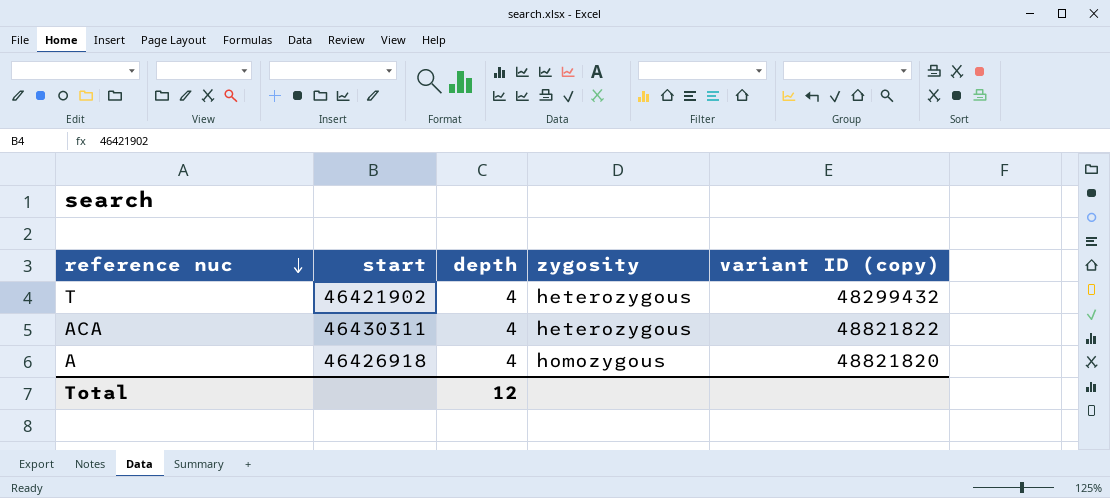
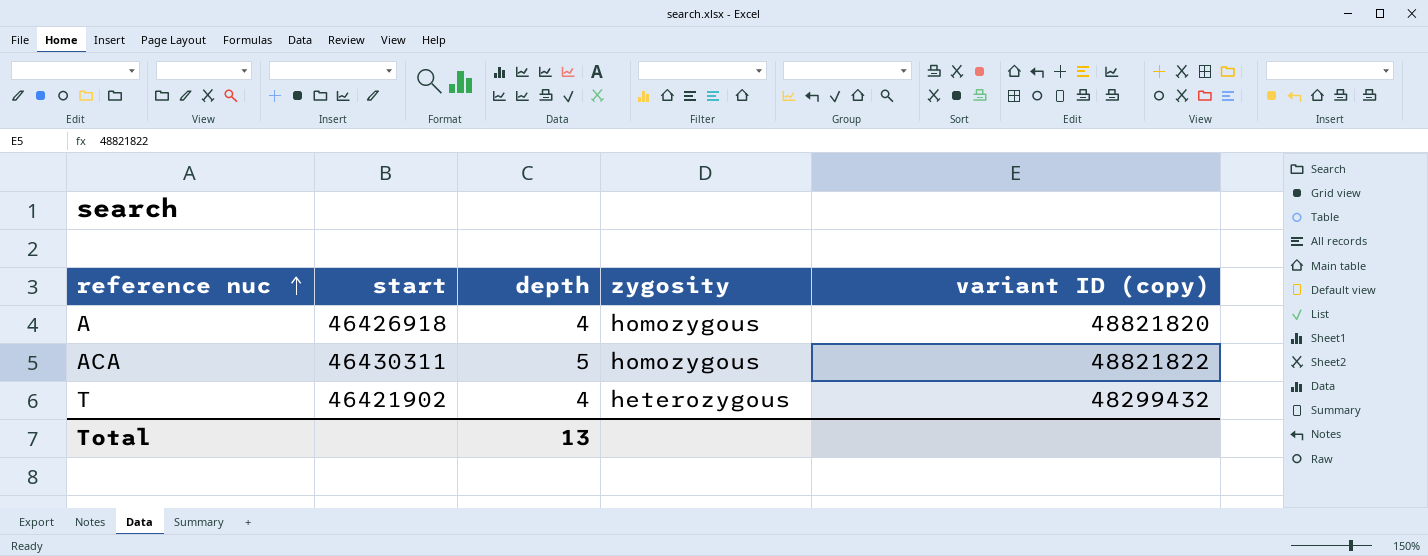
row order: reference nuc descending -> reference nuc ascending
ACA | depth: 4 -> 5
ACA | zygosity: heterozygous -> homozygous
Total | depth: 12 -> 13

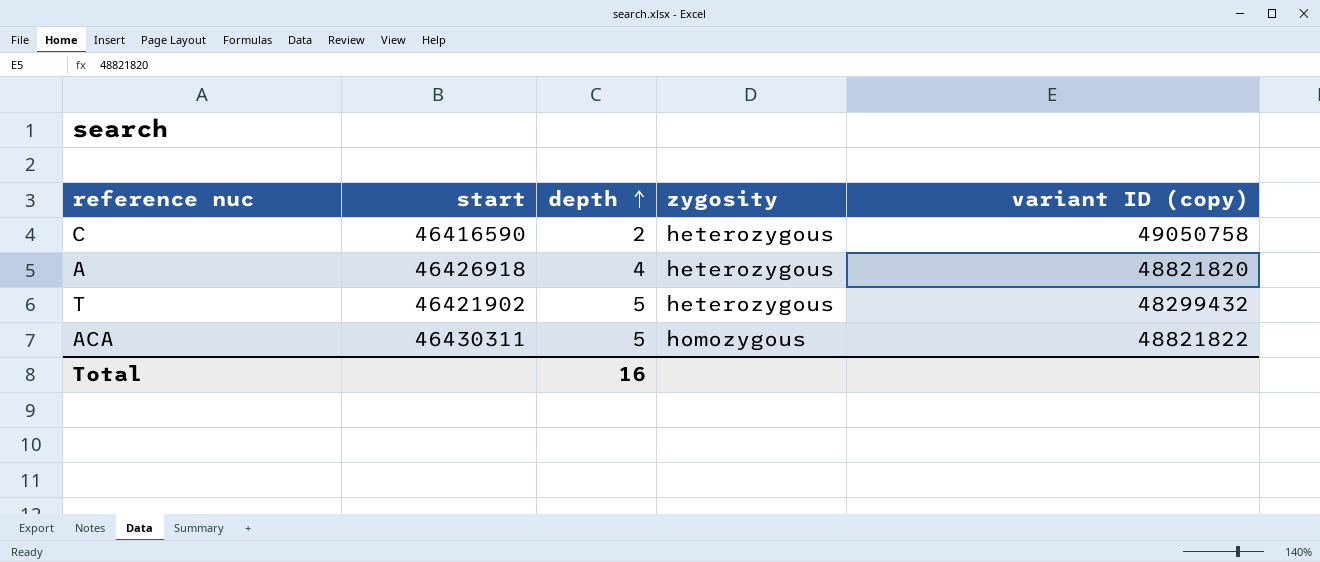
row order: reference nuc ascending -> depth ascending
row C: none -> 46416590 | 2 | heterozygous | 49050758
A | zygosity: homozygous -> heterozygous
T | depth: 4 -> 5
Total | depth: 13 -> 16

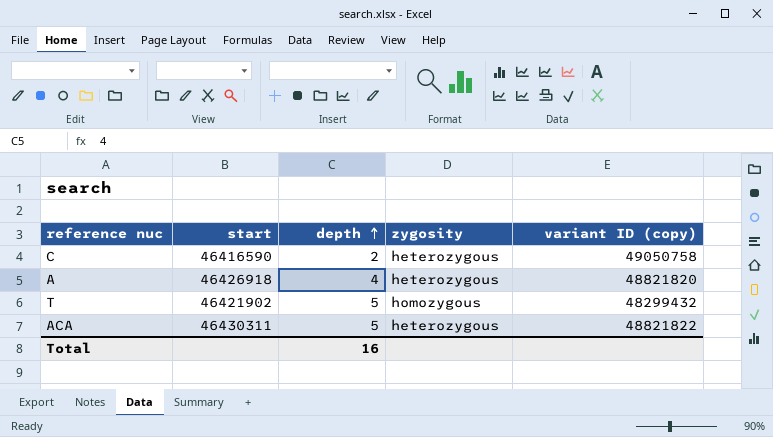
T | zygosity: heterozygous -> homozygous
ACA | zygosity: homozygous -> heterozygous

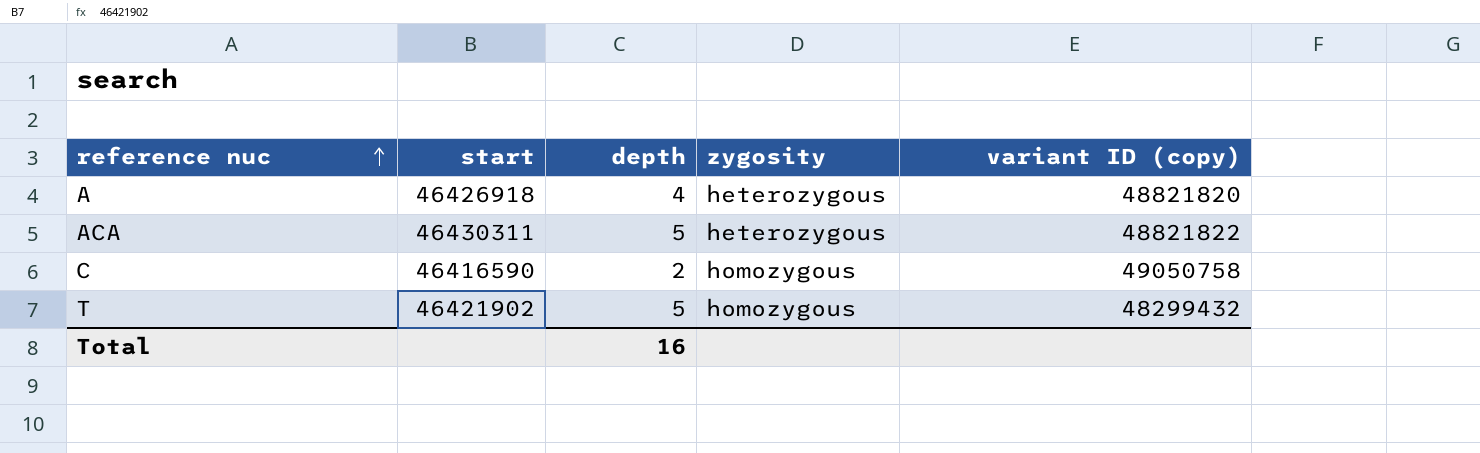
row order: depth ascending -> reference nuc ascending
C | zygosity: heterozygous -> homozygous

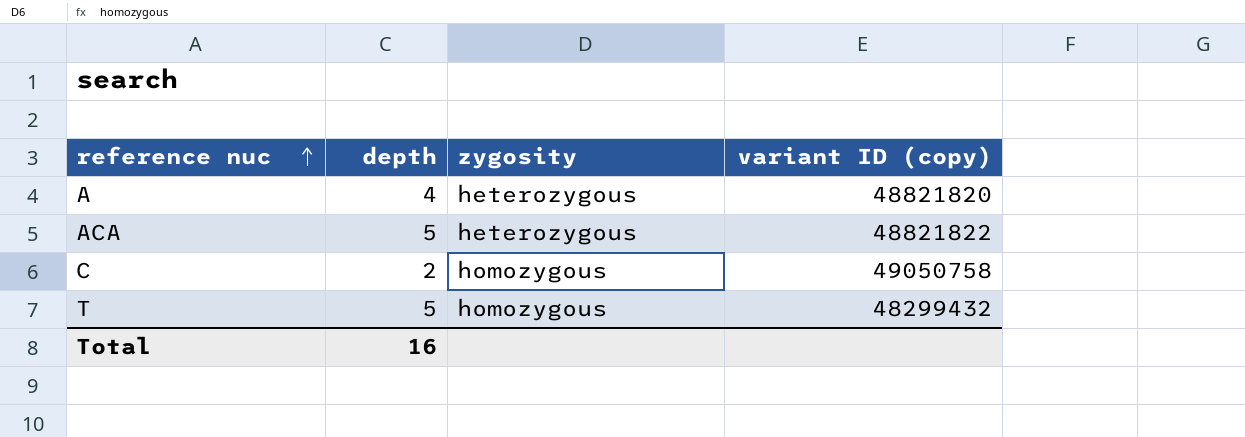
column start | position: 2 -> none

